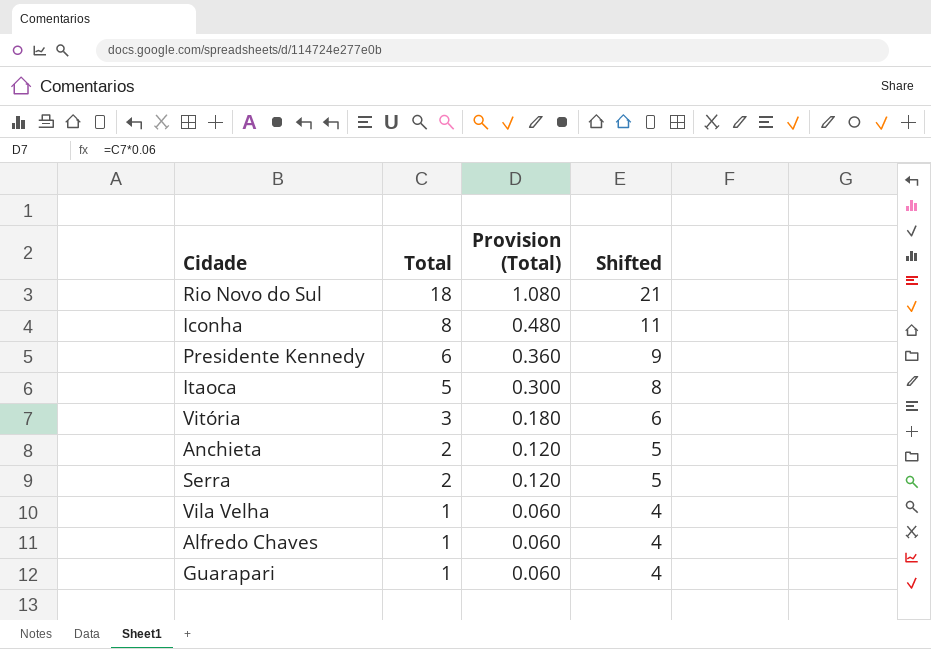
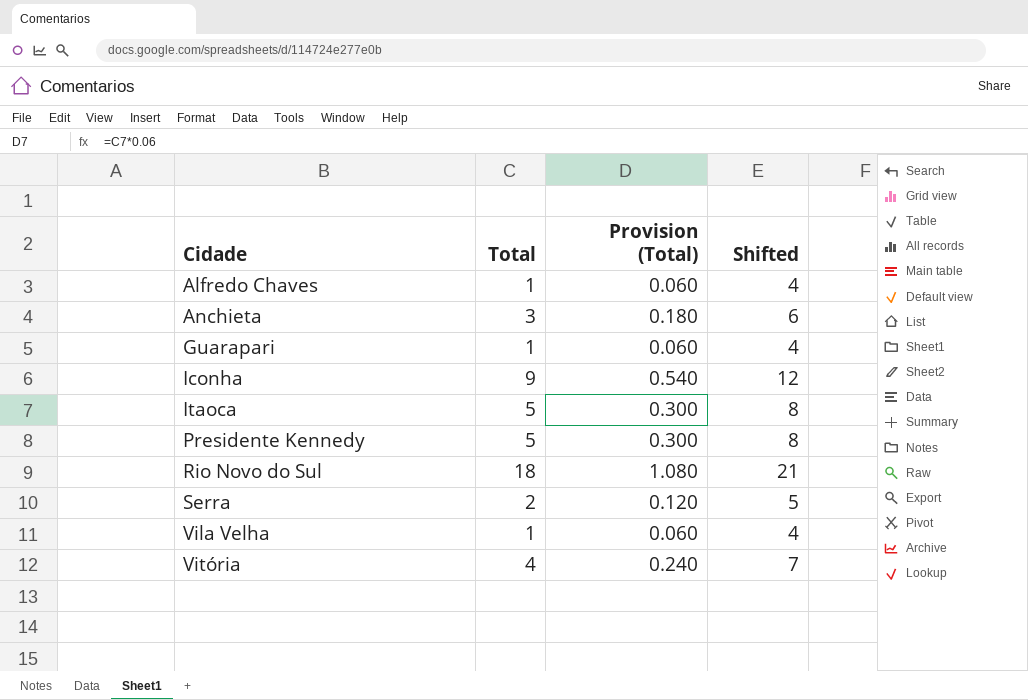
row order: Total descending -> Cidade ascending
Anchieta | Total: 2 -> 3
Anchieta | Provision (Total): 0.120 -> 0.180
Anchieta | Shifted: 5 -> 6
Iconha | Total: 8 -> 9
Iconha | Provision (Total): 0.480 -> 0.540
Iconha | Shifted: 11 -> 12
Presidente Kennedy | Total: 6 -> 5
Presidente Kennedy | Provision (Total): 0.360 -> 0.300
Presidente Kennedy | Shifted: 9 -> 8
Vitória | Total: 3 -> 4
Vitória | Provision (Total): 0.180 -> 0.240
Vitória | Shifted: 6 -> 7

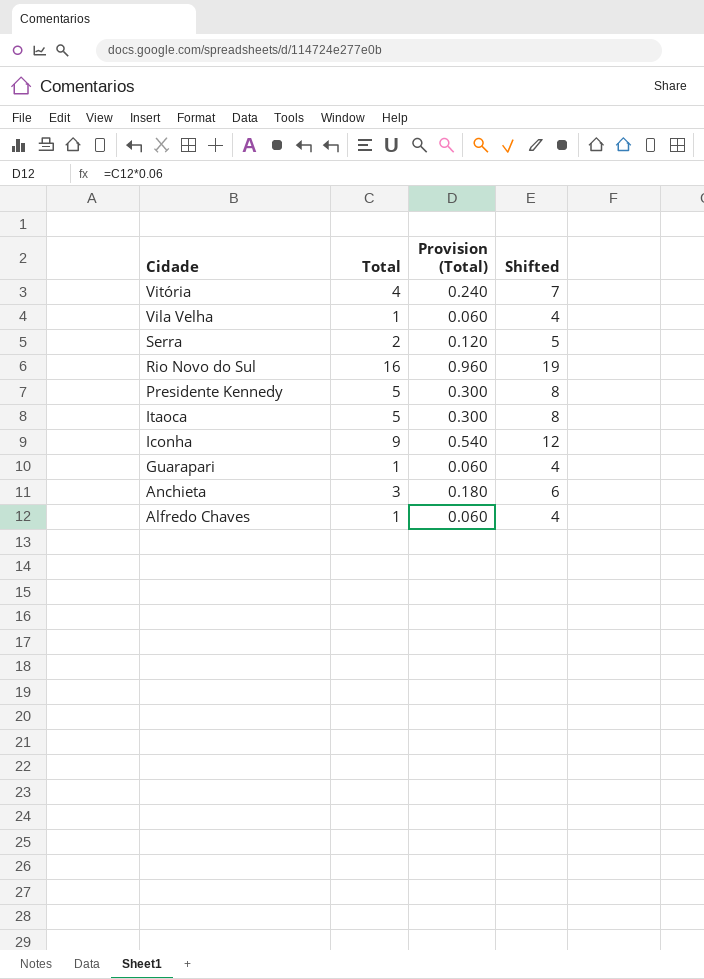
row order: Cidade ascending -> Cidade descending
Rio Novo do Sul | Total: 18 -> 16
Rio Novo do Sul | Provision (Total): 1.080 -> 0.960
Rio Novo do Sul | Shifted: 21 -> 19

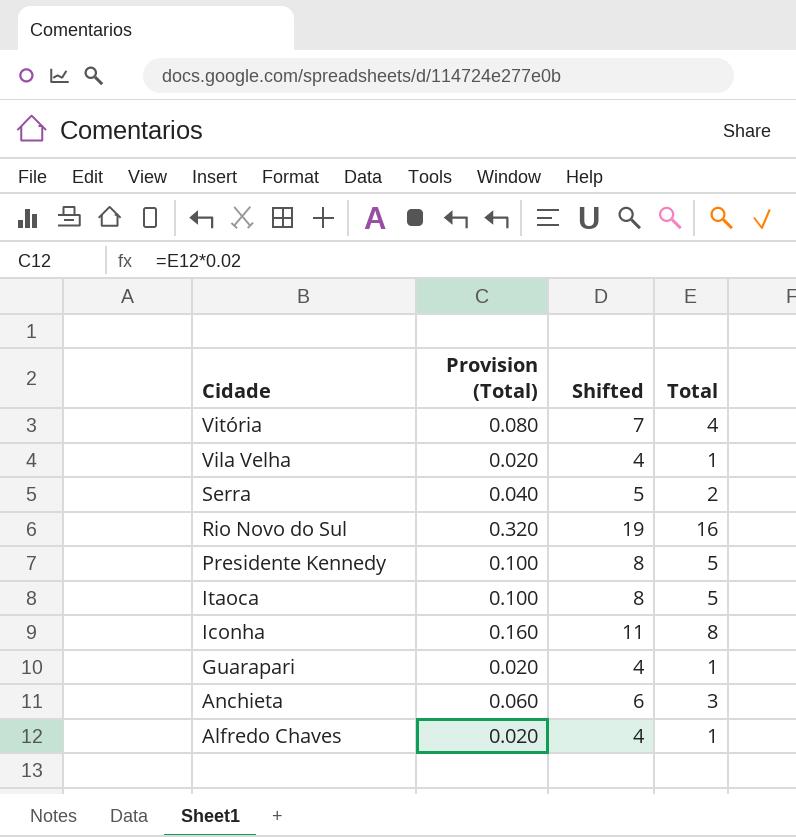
column Provision (Total) | formula: [Total] * 0.06 -> [Total] * 0.02
column Total | position: 2 -> 4
Iconha | Shifted: 12 -> 11
Iconha | Total: 9 -> 8

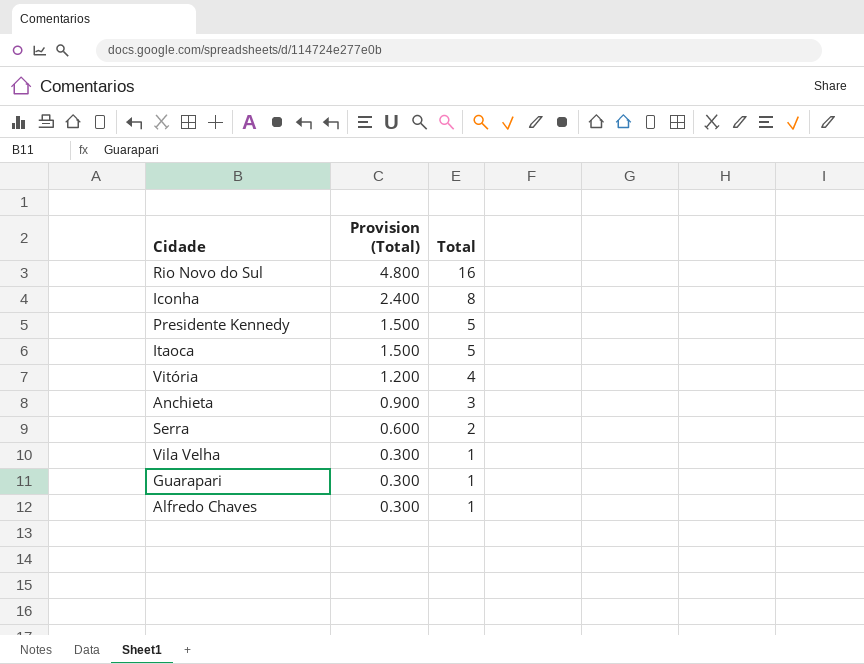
row order: Cidade descending -> Provision (Total) descending
column Shifted | formula: [Total] + 3 -> none
column Provision (Total) | formula: [Total] * 0.02 -> [Total] * 0.3

